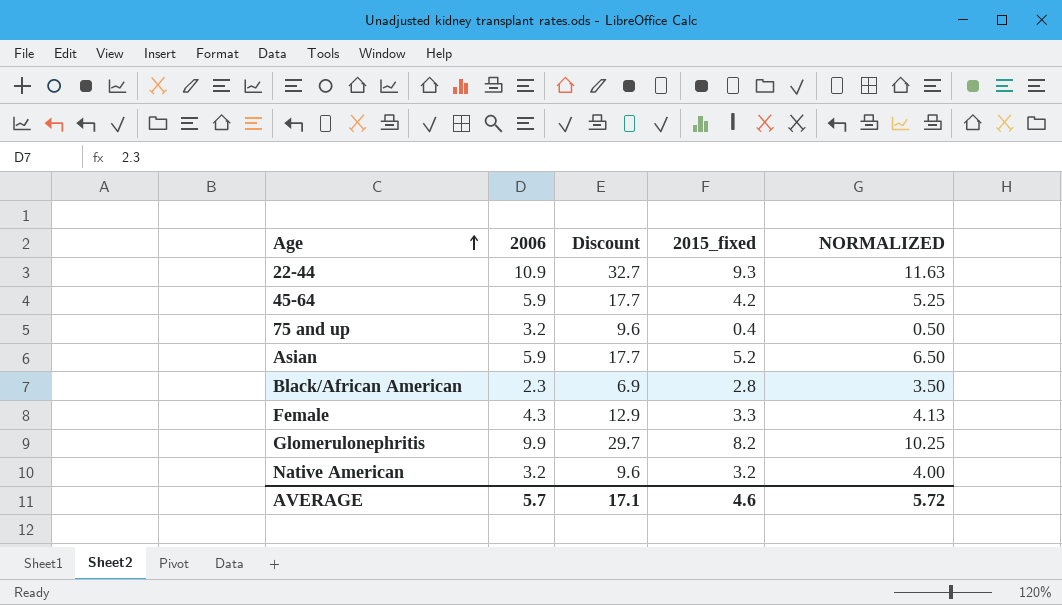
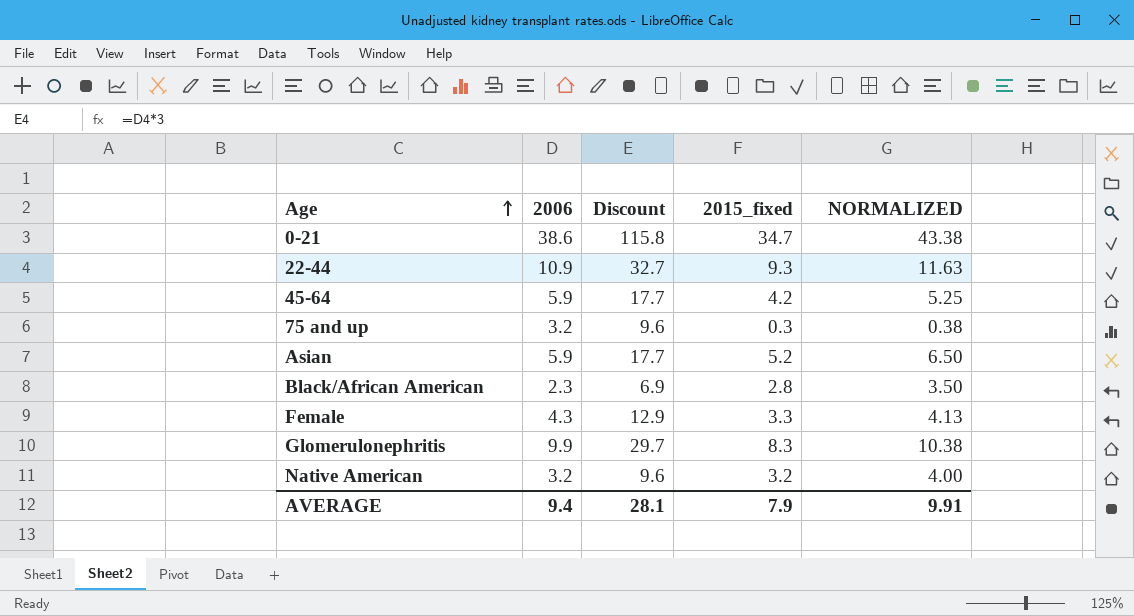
row 0-21: none -> 38.6 | 115.8 | 34.7 | 43.38
75 and up | 2015_fixed: 0.4 -> 0.3
75 and up | NORMALIZED: 0.50 -> 0.38
Glomerulonephritis | 2015_fixed: 8.2 -> 8.3
Glomerulonephritis | NORMALIZED: 10.25 -> 10.38
AVERAGE | 2006: 5.7 -> 9.4
AVERAGE | Discount: 17.1 -> 28.1
AVERAGE | 2015_fixed: 4.6 -> 7.9
AVERAGE | NORMALIZED: 5.72 -> 9.91

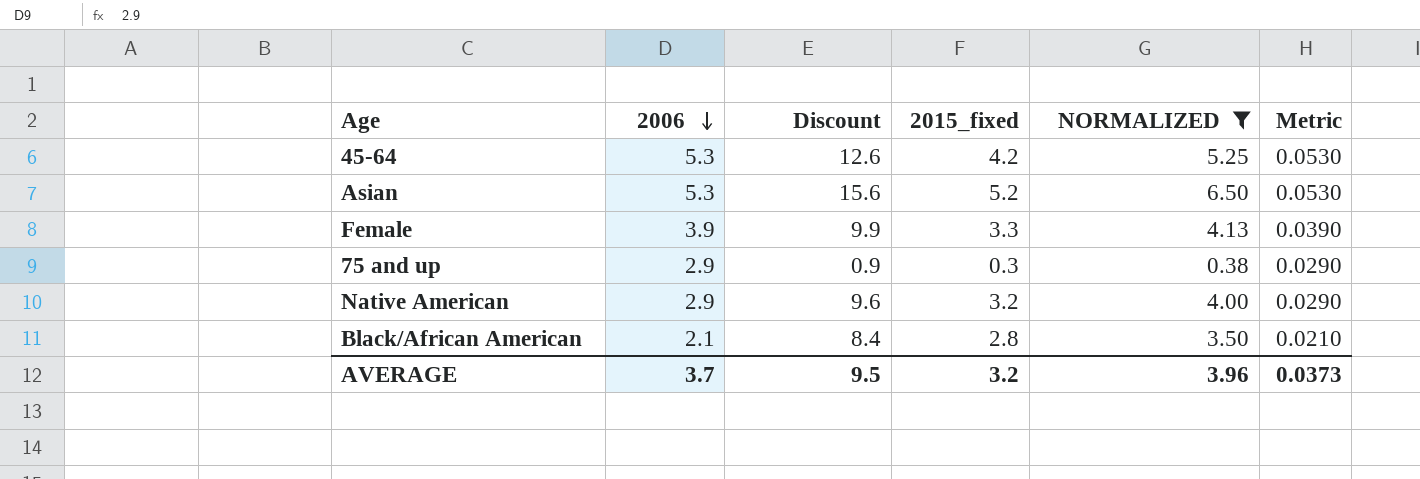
filter: none -> NORMALIZED <= 6.50
row order: Age ascending -> 2006 descending
column Discount | formula: [2006] * 3 -> [2015_fixed] * 3
column Metric | formula: none -> [2006] * 0.01
45-64 | 2006: 5.9 -> 5.3
Asian | 2006: 5.9 -> 5.3
Female | 2006: 4.3 -> 3.9
75 and up | 2006: 3.2 -> 2.9
Native American | 2006: 3.2 -> 2.9
Black/African American | 2006: 2.3 -> 2.1
AVERAGE | 2006: 9.4 -> 3.7
AVERAGE | Discount: 28.1 -> 9.5
AVERAGE | 2015_fixed: 7.9 -> 3.2
AVERAGE | NORMALIZED: 9.91 -> 3.96

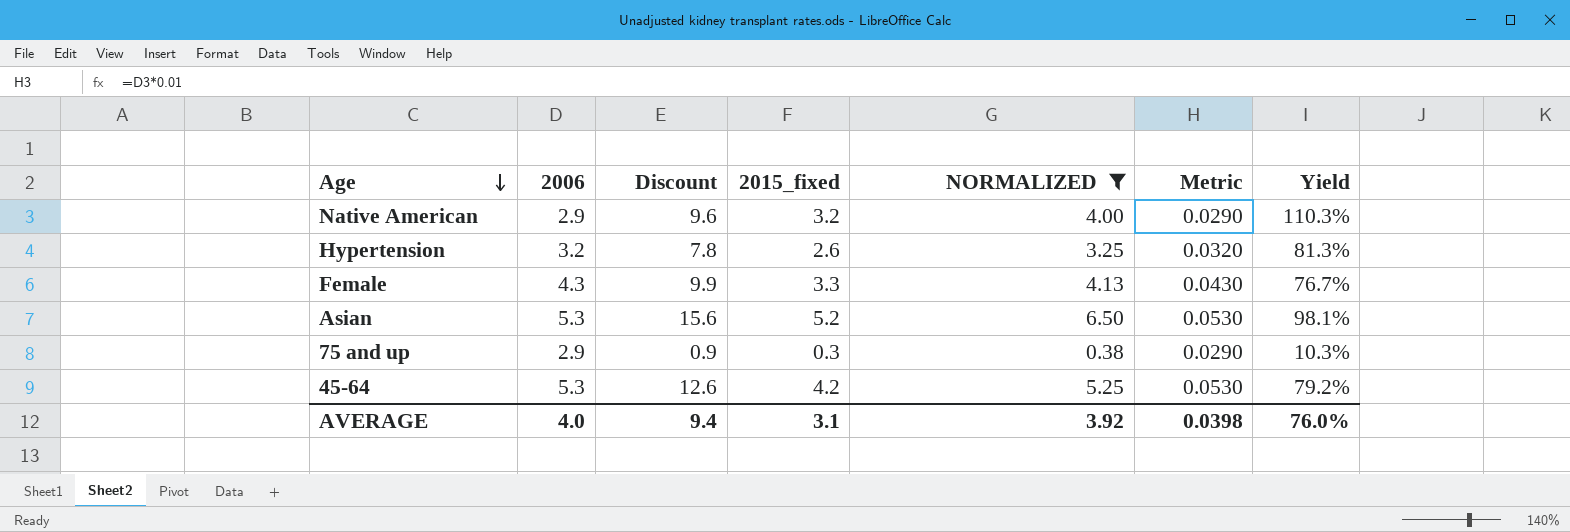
row order: 2006 descending -> Age descending
column Yield | formula: none -> [2015_fixed] / [2006]
row Black/African American: 2.1 | 8.4 | 2.8 | 3.50 | 0.0210 -> none
row Hypertension: none -> 3.2 | 7.8 | 2.6 | 3.25 | 0.0320 | 81.3%
Female | 2006: 3.9 -> 4.3
Female | Metric: 0.0390 -> 0.0430
AVERAGE | 2006: 3.7 -> 4.0
AVERAGE | Discount: 9.5 -> 9.4
AVERAGE | 2015_fixed: 3.2 -> 3.1
AVERAGE | NORMALIZED: 3.96 -> 3.92
AVERAGE | Metric: 0.0373 -> 0.0398

